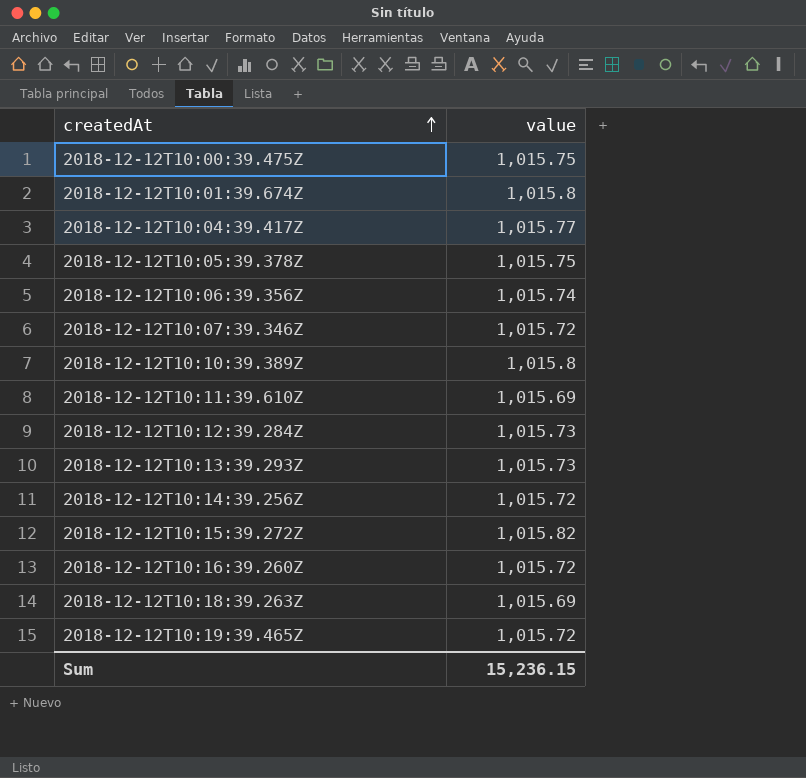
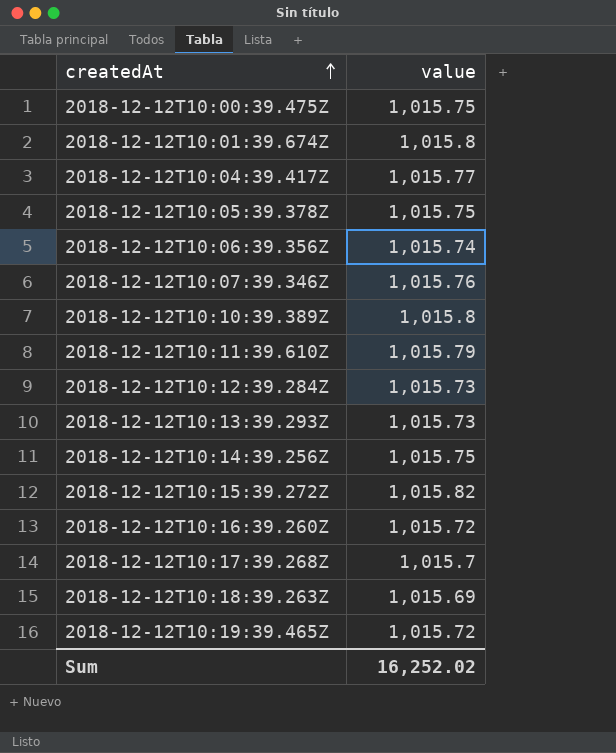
2018-12-12T10:07:39.346Z | value: 1,015.72 -> 1,015.76
2018-12-12T10:11:39.610Z | value: 1,015.69 -> 1,015.79
2018-12-12T10:14:39.256Z | value: 1,015.72 -> 1,015.75
row 2018-12-12T10:17:39.268Z: none -> 1,015.7
Sum | value: 15,236.15 -> 16,252.02

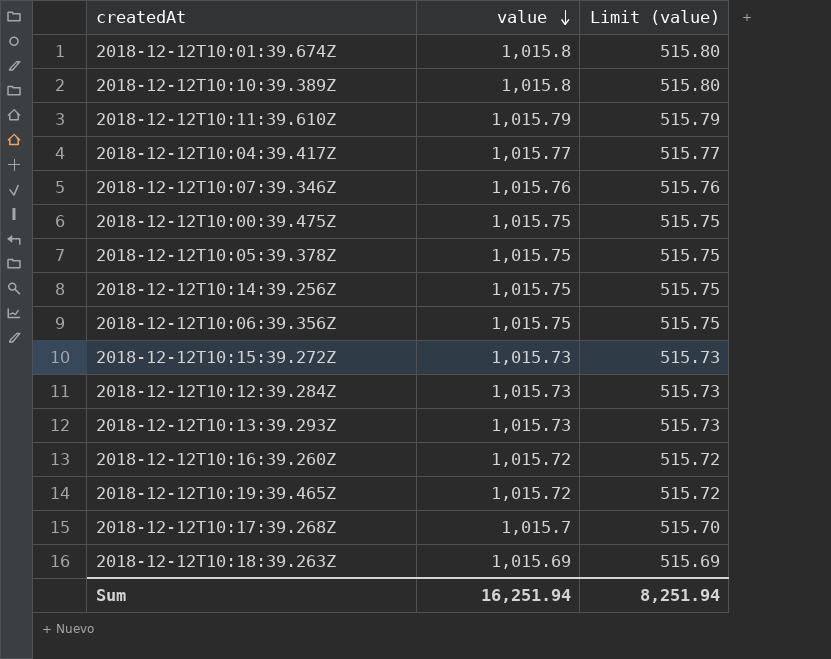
row order: createdAt ascending -> value descending
column Limit (value) | formula: none -> [value] - 500
2018-12-12T10:06:39.356Z | value: 1,015.74 -> 1,015.75
2018-12-12T10:15:39.272Z | value: 1,015.82 -> 1,015.73
Sum | value: 16,252.02 -> 16,251.94

